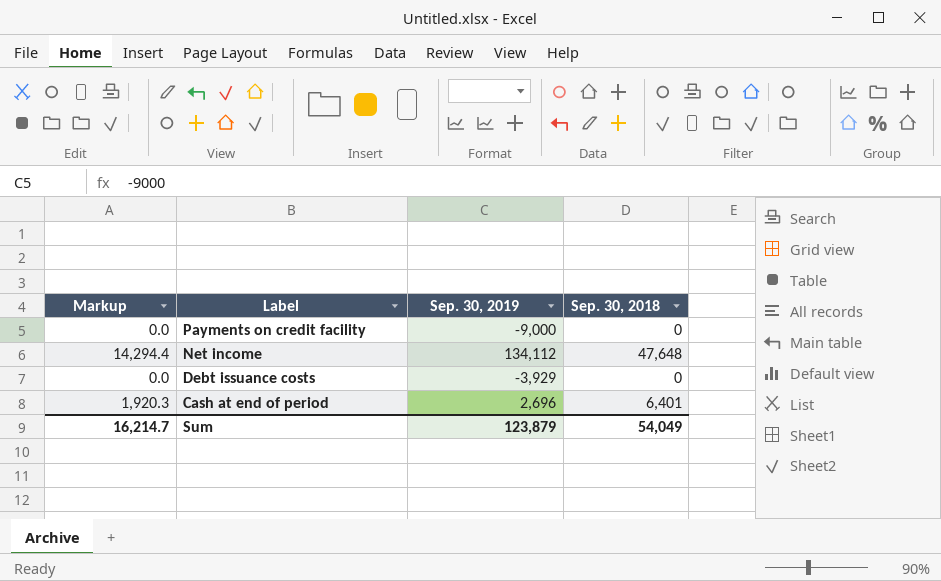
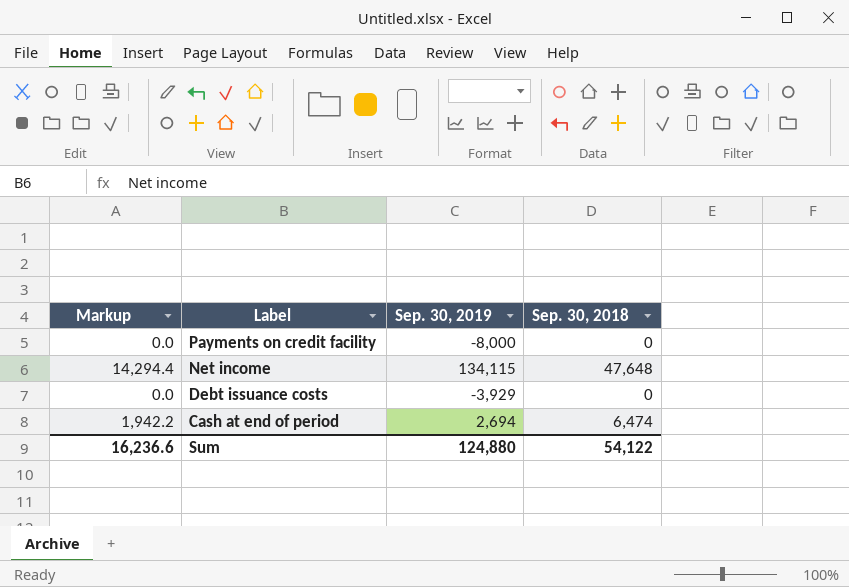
Payments on credit facility | Sep. 30, 2019: -9,000 -> -8,000
Net income | Sep. 30, 2019: 134,112 -> 134,115
Cash at end of period | Markup: 1,920.3 -> 1,942.2
Cash at end of period | Sep. 30, 2019: 2,696 -> 2,694
Cash at end of period | Sep. 30, 2018: 6,401 -> 6,474
Sum | Markup: 16,214.7 -> 16,236.6
Sum | Sep. 30, 2019: 123,879 -> 124,880
Sum | Sep. 30, 2018: 54,049 -> 54,122

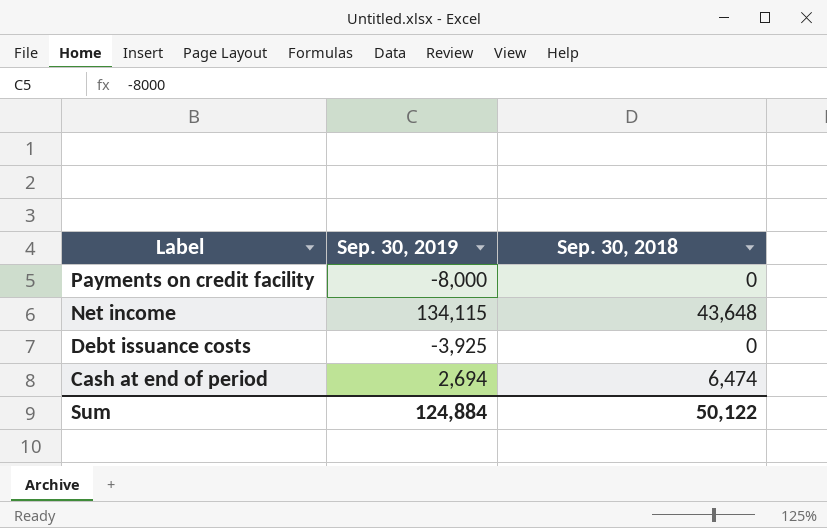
column Markup | formula: [Sep. 30, 2018] * 0.3 -> none
Net income | Sep. 30, 2018: 47,648 -> 43,648
Debt issuance costs | Sep. 30, 2019: -3,929 -> -3,925
Sum | Sep. 30, 2019: 124,880 -> 124,884
Sum | Sep. 30, 2018: 54,122 -> 50,122

